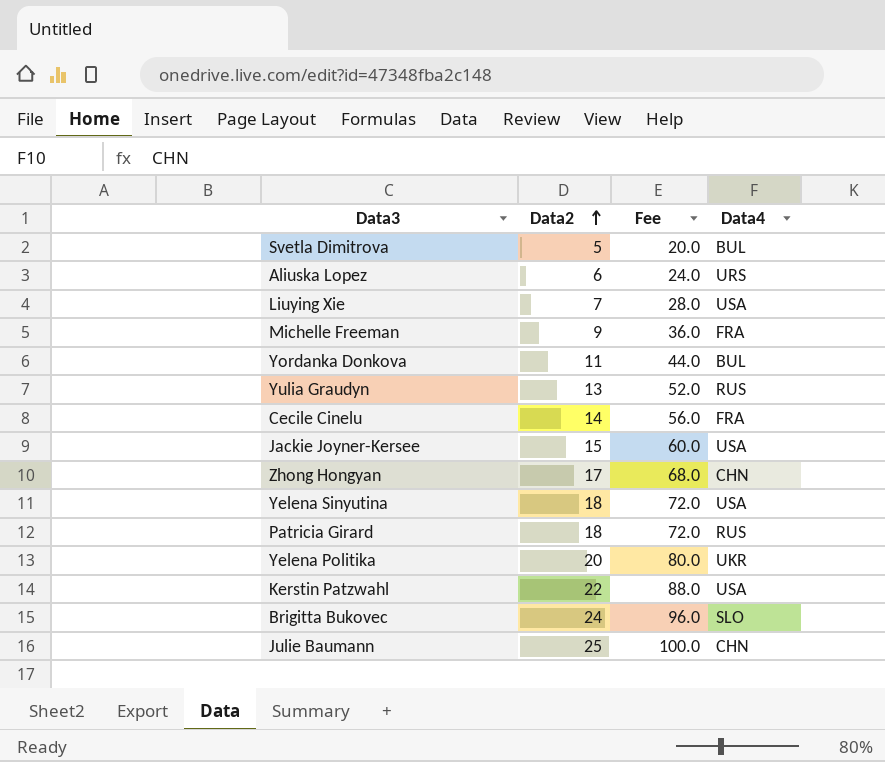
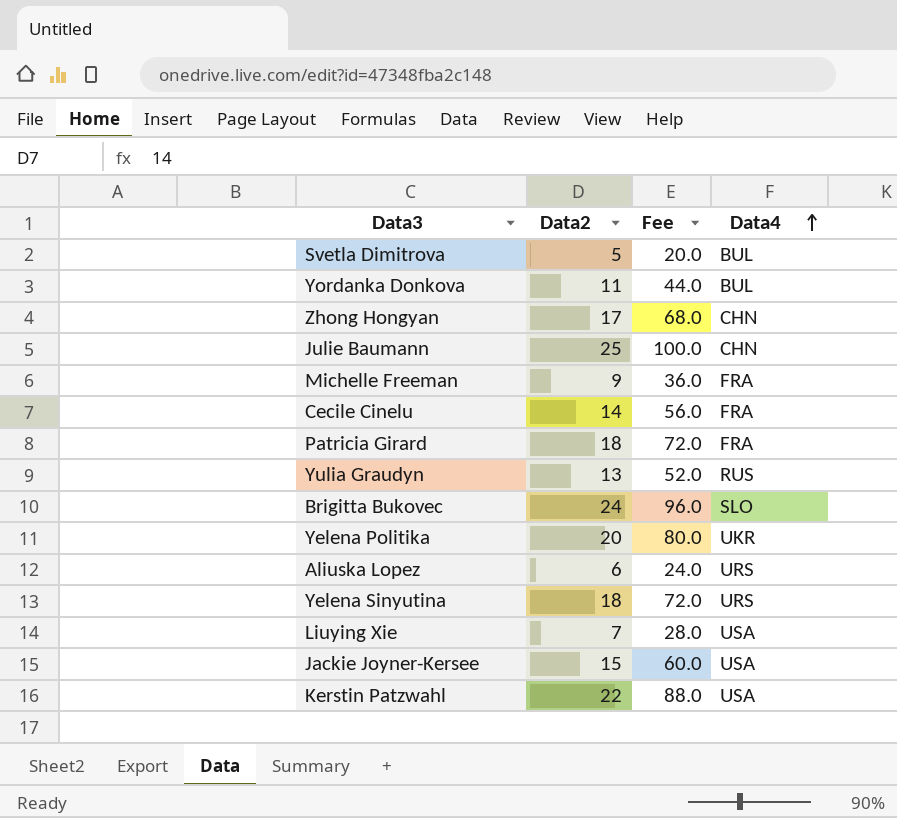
row order: Data2 ascending -> Data4 ascending
Patricia Girard | Data4: RUS -> FRA
Yelena Sinyutina | Data4: USA -> URS

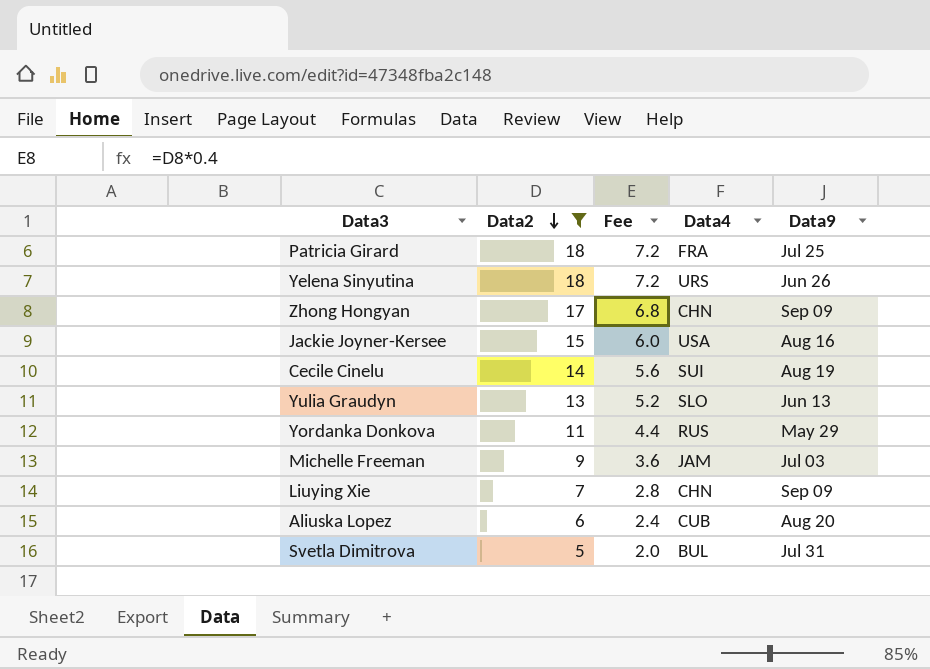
filter: none -> Data2 <= 18
row order: Data4 ascending -> Data2 descending
column Fee | formula: [Data2] * 4 -> [Data2] * 0.4
column Data9 | position: none -> 5
Cecile Cinelu | Data4: FRA -> SUI
Yulia Graudyn | Data4: RUS -> SLO
Yordanka Donkova | Data4: BUL -> RUS
Michelle Freeman | Data4: FRA -> JAM
Liuying Xie | Data4: USA -> CHN
Aliuska Lopez | Data4: URS -> CUB

